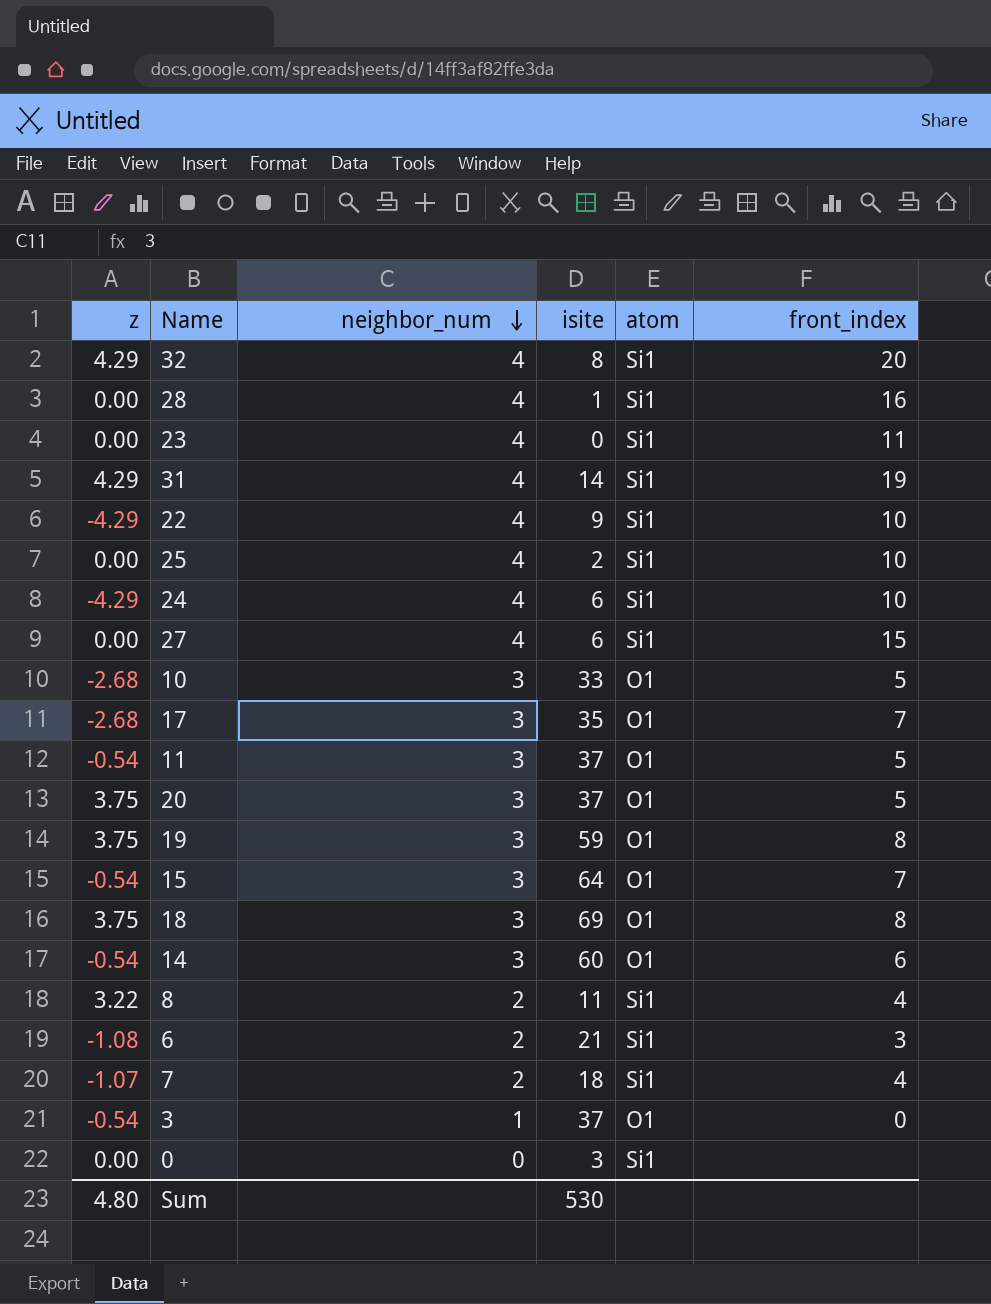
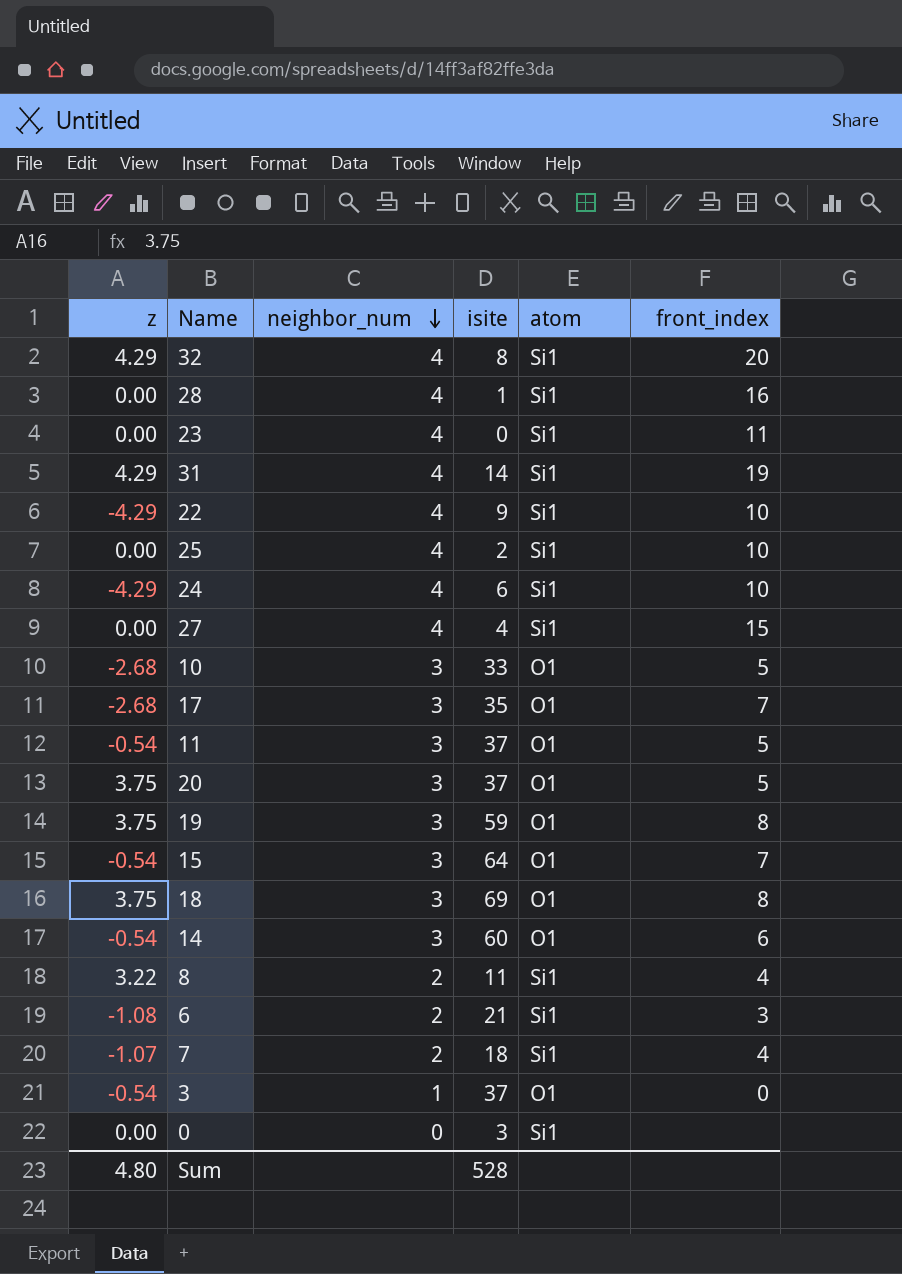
27 | isite: 6 -> 4
Sum | isite: 530 -> 528

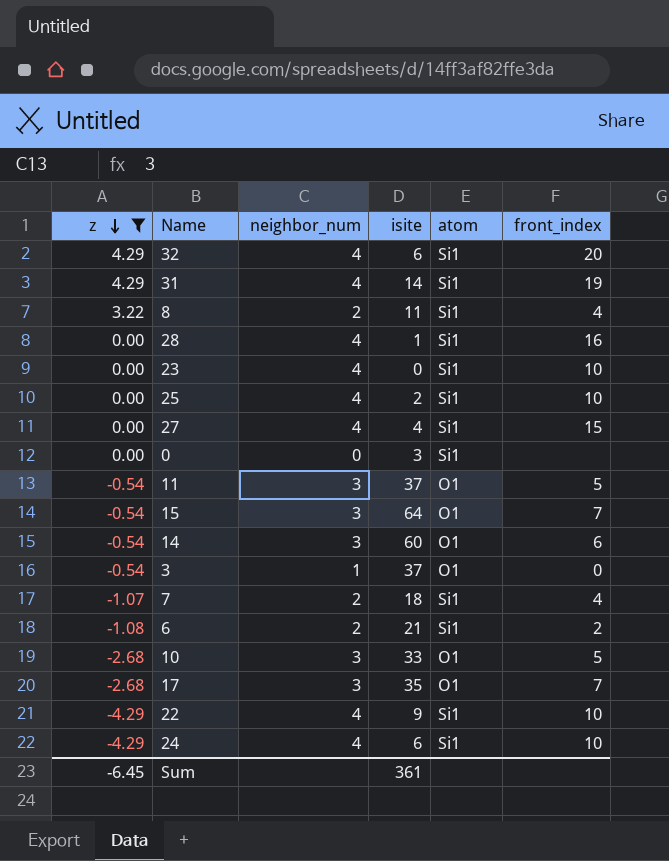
filter: none -> z != 3.75
row order: neighbor_num descending -> z descending
32 | isite: 8 -> 6
23 | front_index: 11 -> 10
6 | front_index: 3 -> 2
Sum | z: 4.80 -> -6.45
Sum | isite: 528 -> 361

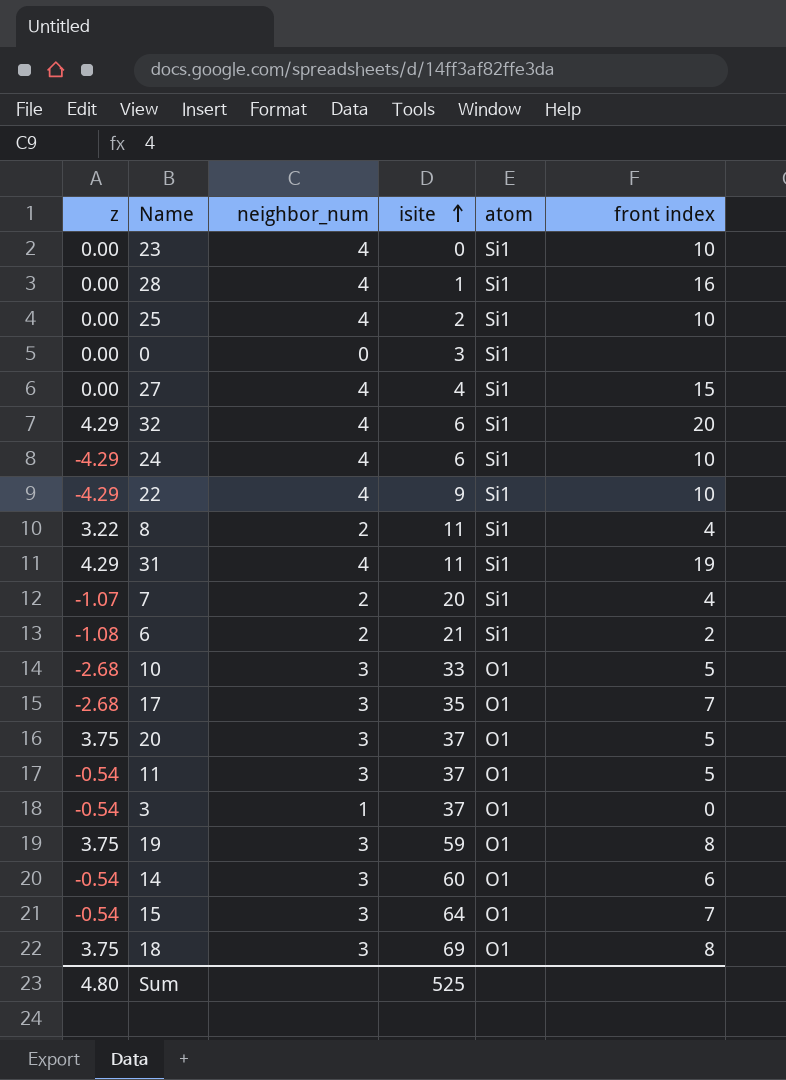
filter: z != 3.75 -> none
row order: z descending -> isite ascending
column name: front_index -> front index
31 | isite: 14 -> 11
7 | isite: 18 -> 20
Sum | z: -6.45 -> 4.80
Sum | isite: 361 -> 525

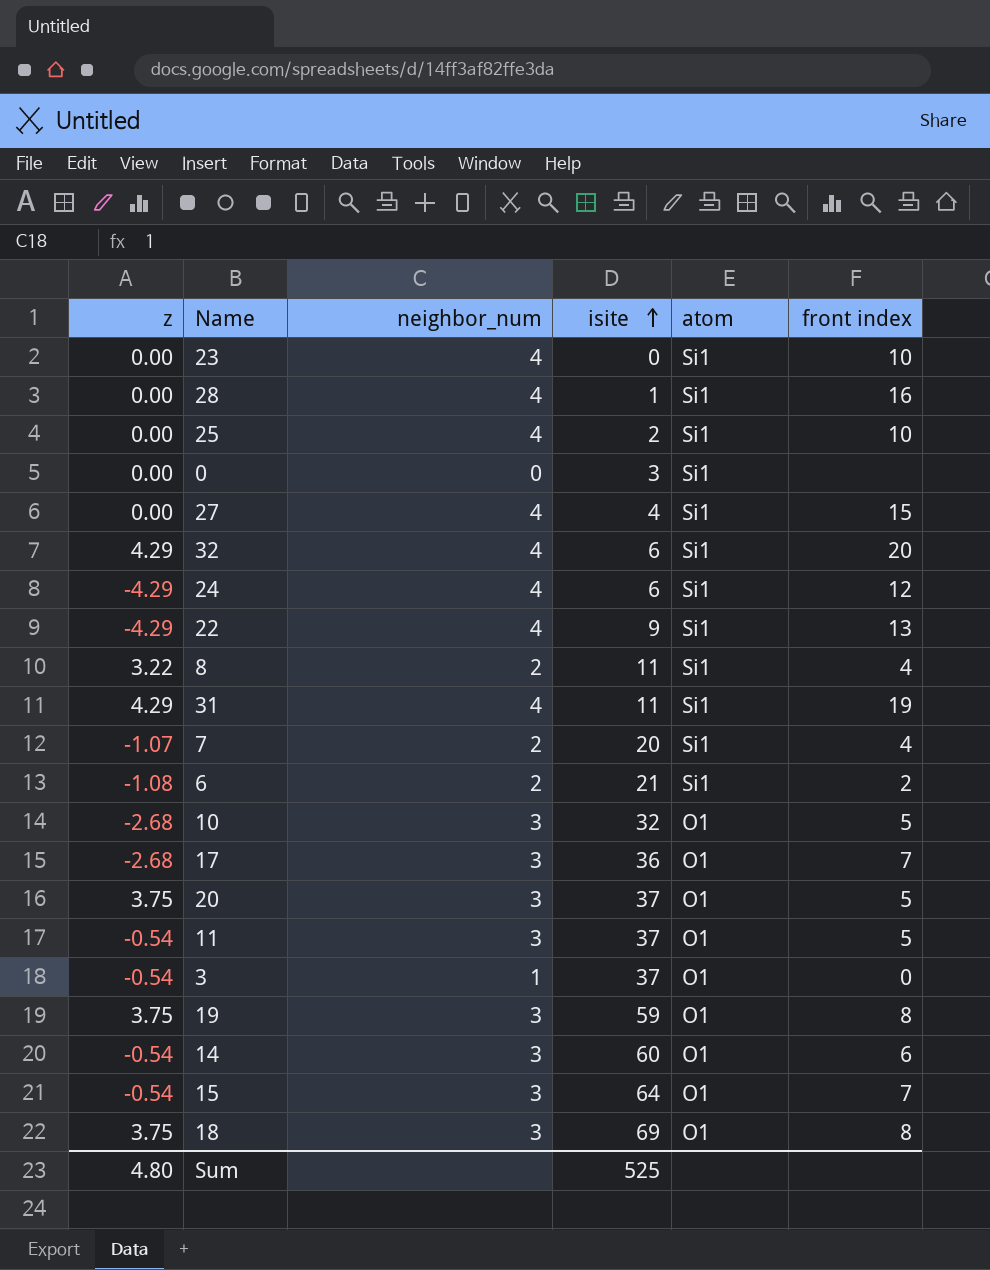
24 | front index: 10 -> 12
22 | front index: 10 -> 13
10 | isite: 33 -> 32
17 | isite: 35 -> 36

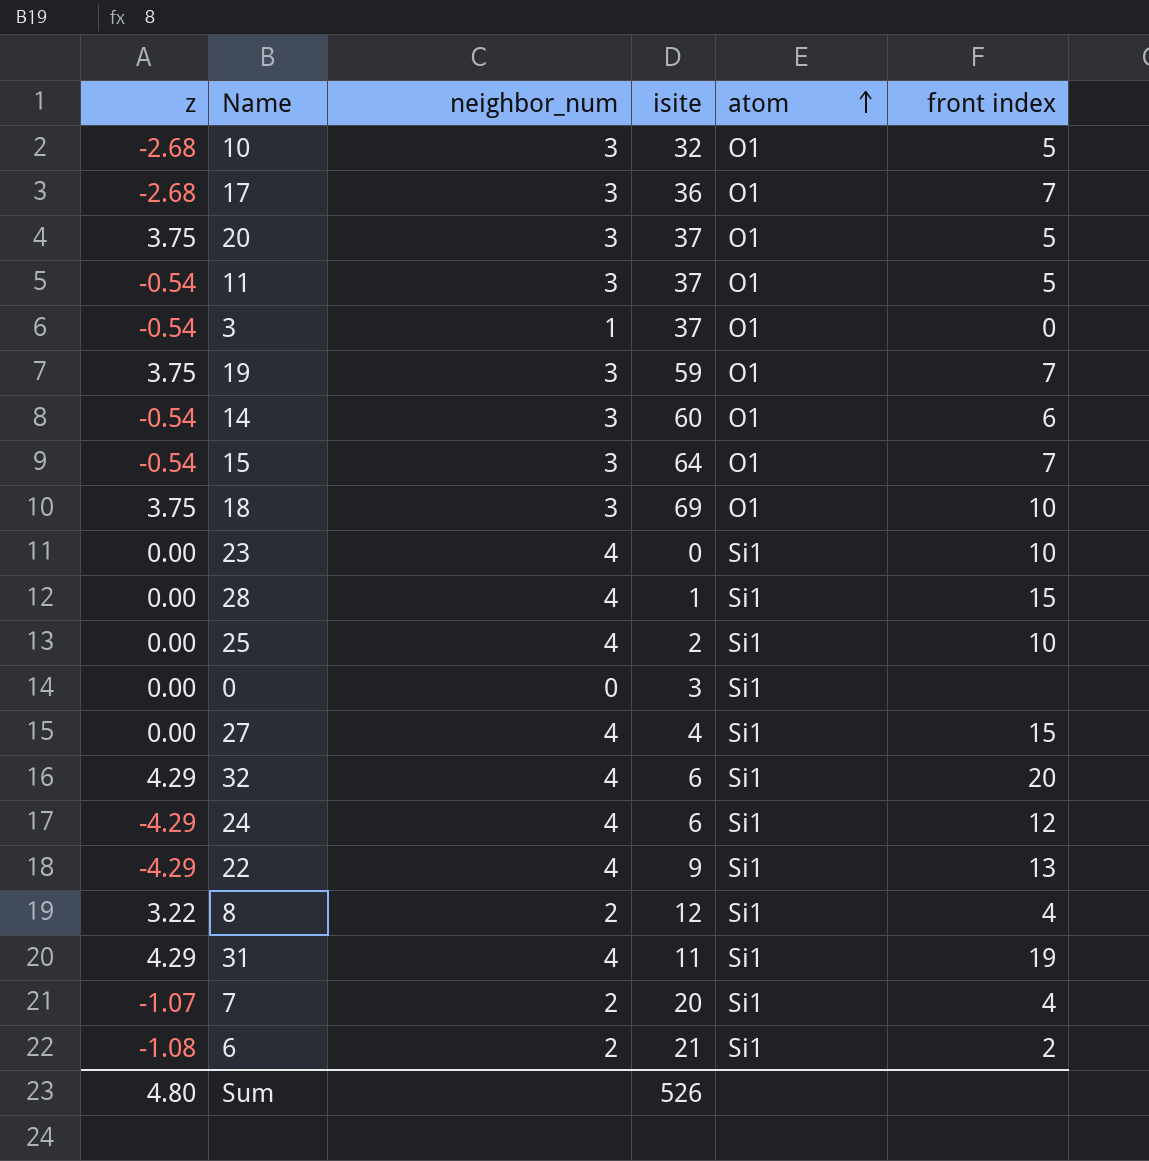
row order: isite ascending -> atom ascending
19 | front index: 8 -> 7
18 | front index: 8 -> 10
28 | front index: 16 -> 15
8 | isite: 11 -> 12
Sum | isite: 525 -> 526

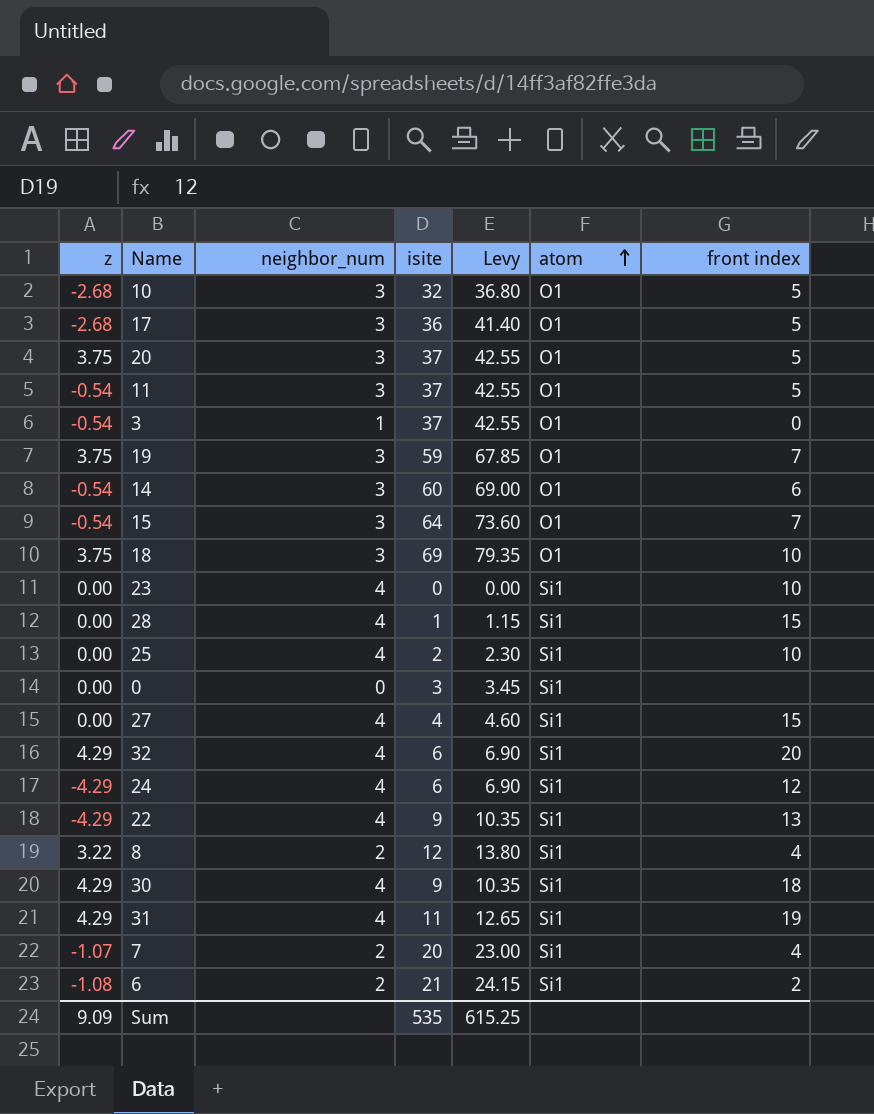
column Levy | formula: none -> [isite] * 1.15
17 | front index: 7 -> 5
row 30: none -> 4.29 | 4 | 9 | 10.35 | Si1 | 18
Sum | z: 4.80 -> 9.09
Sum | isite: 526 -> 535

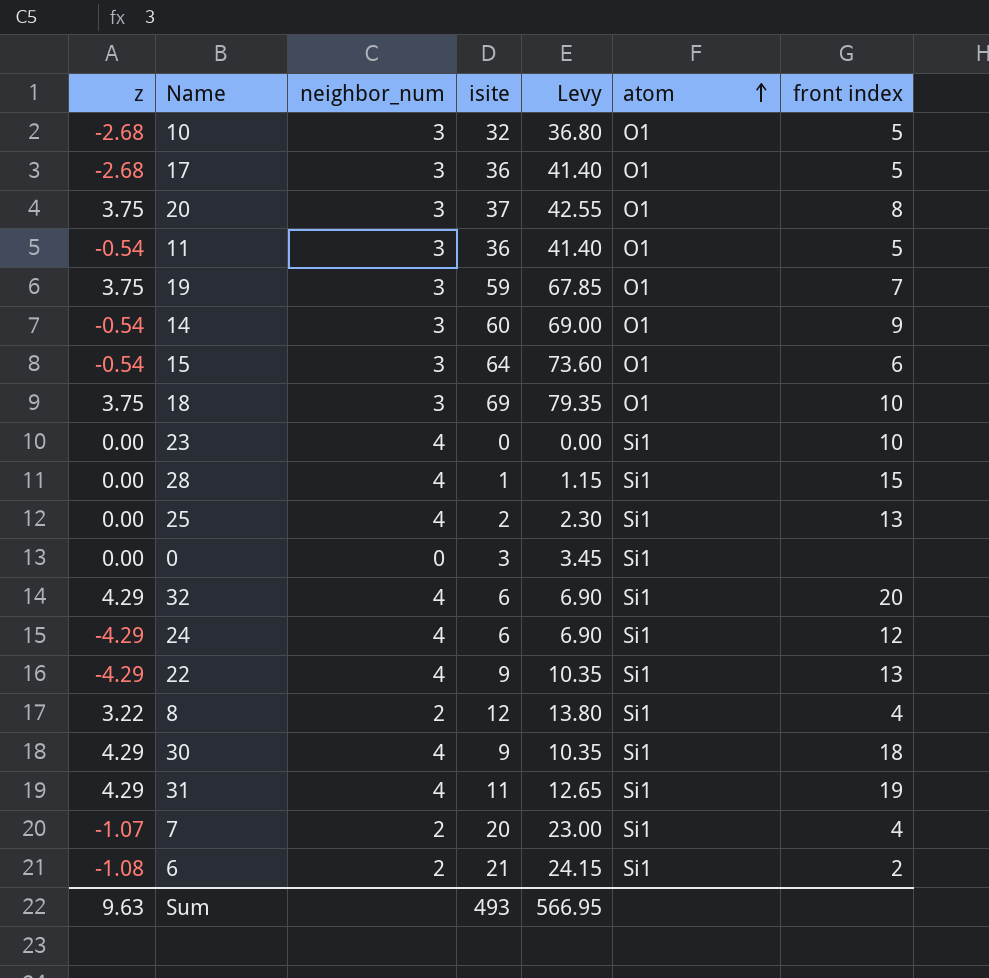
row 3: -0.54 | 1 | 37 | 42.55 | O1 | 0 -> none
row 27: 0.00 | 4 | 4 | 4.60 | Si1 | 15 -> none
20 | front index: 5 -> 8
11 | isite: 37 -> 36
11 | Levy: 42.55 -> 41.40
14 | front index: 6 -> 9
15 | front index: 7 -> 6
25 | front index: 10 -> 13
Sum | z: 9.09 -> 9.63
Sum | isite: 535 -> 493
Sum | Levy: 615.25 -> 566.95

